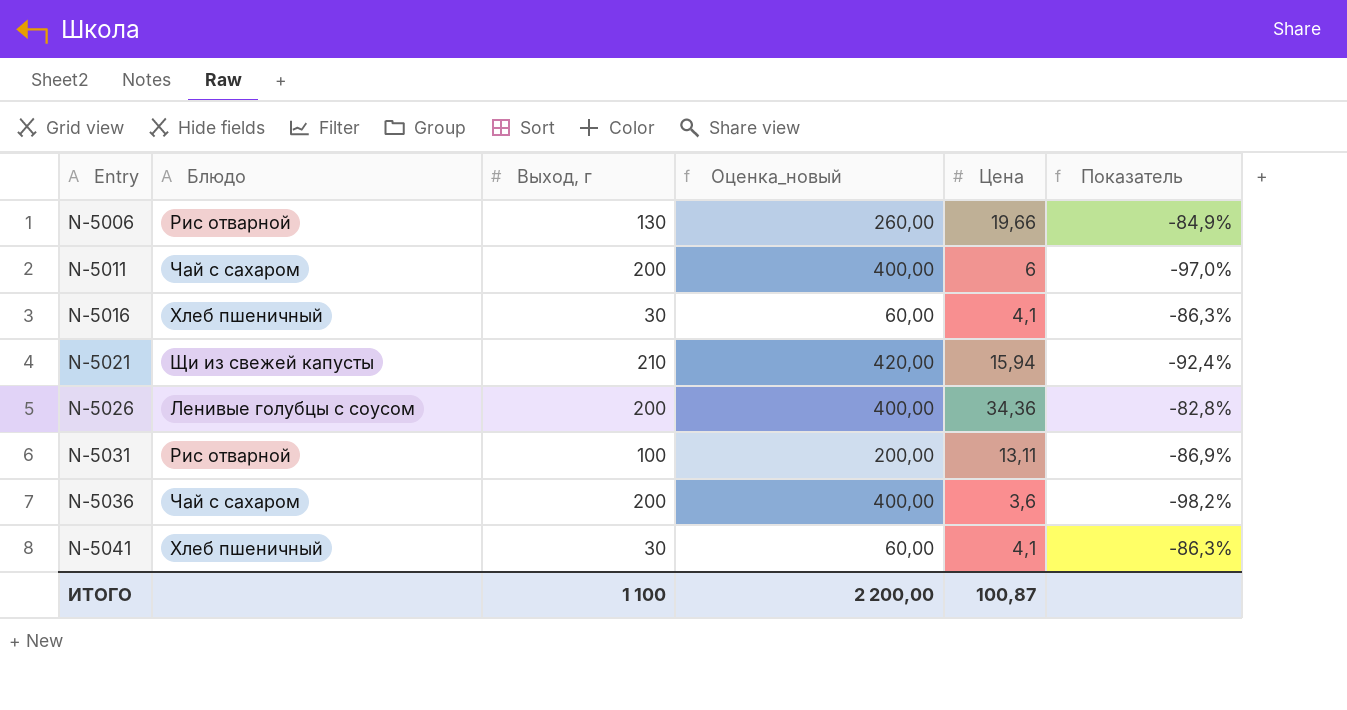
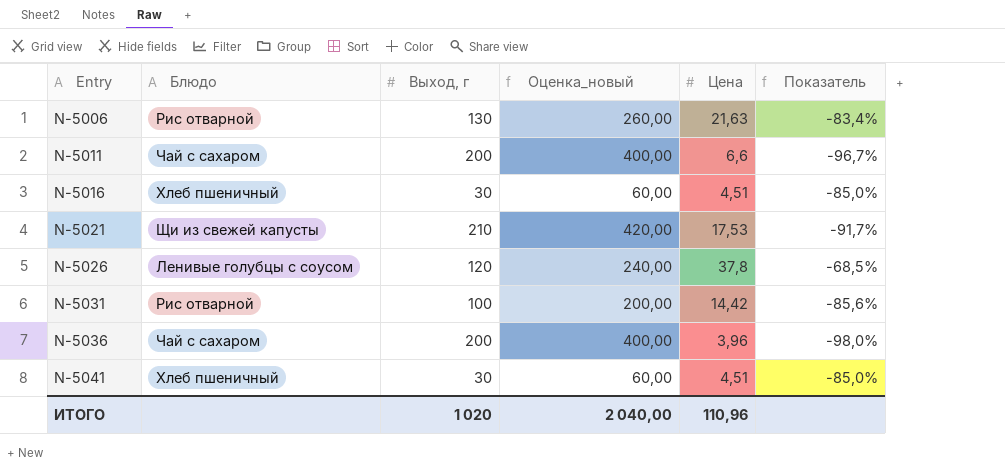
N-5006 | Цена: 19,66 -> 21,63
N-5006 | Показатель: -84,9% -> -83,4%
N-5011 | Цена: 6 -> 6,6
N-5011 | Показатель: -97,0% -> -96,7%
N-5016 | Цена: 4,1 -> 4,51
N-5016 | Показатель: -86,3% -> -85,0%
N-5021 | Цена: 15,94 -> 17,53
N-5021 | Показатель: -92,4% -> -91,7%
N-5026 | Выход, г: 200 -> 120
N-5026 | Оценка_новый: 400,00 -> 240,00
N-5026 | Цена: 34,36 -> 37,8
N-5026 | Показатель: -82,8% -> -68,5%
N-5031 | Цена: 13,11 -> 14,42
N-5031 | Показатель: -86,9% -> -85,6%
N-5036 | Цена: 3,6 -> 3,96
N-5036 | Показатель: -98,2% -> -98,0%
N-5041 | Цена: 4,1 -> 4,51
N-5041 | Показатель: -86,3% -> -85,0%
ИТОГО | Выход, г: 1 100 -> 1 020
ИТОГО | Оценка_новый: 2 200,00 -> 2 040,00
ИТОГО | Цена: 100,87 -> 110,96

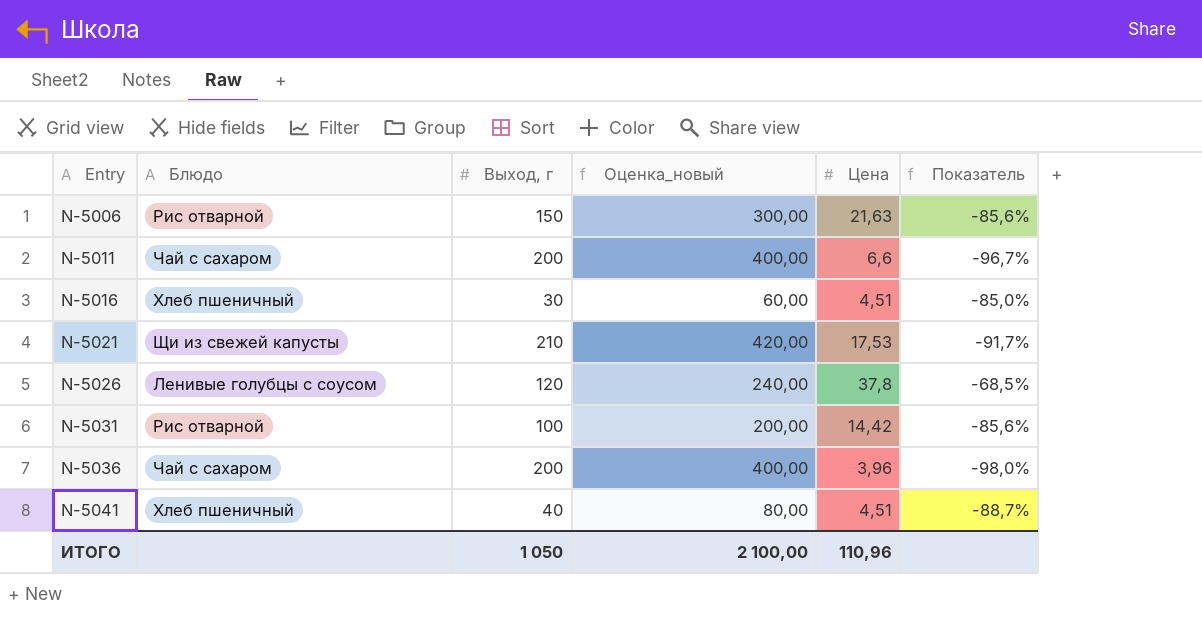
N-5006 | Выход, г: 130 -> 150
N-5006 | Оценка_новый: 260,00 -> 300,00
N-5006 | Показатель: -83,4% -> -85,6%
N-5041 | Выход, г: 30 -> 40
N-5041 | Оценка_новый: 60,00 -> 80,00
N-5041 | Показатель: -85,0% -> -88,7%
ИТОГО | Выход, г: 1 020 -> 1 050
ИТОГО | Оценка_новый: 2 040,00 -> 2 100,00

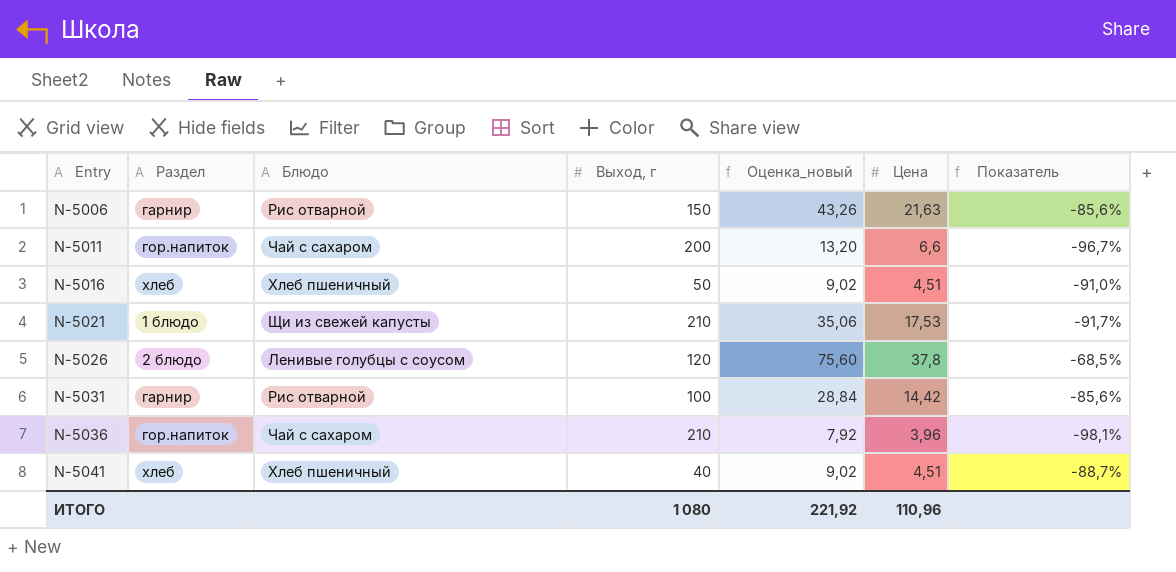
column Раздел | position: none -> 2
column Оценка_новый | formula: [Выход, г] * 2 -> [Цена] * 2
N-5016 | Выход, г: 30 -> 50
N-5016 | Показатель: -85,0% -> -91,0%
N-5036 | Выход, г: 200 -> 210
N-5036 | Показатель: -98,0% -> -98,1%
ИТОГО | Выход, г: 1 050 -> 1 080
ИТОГО | Оценка_новый: 2 100,00 -> 221,92

